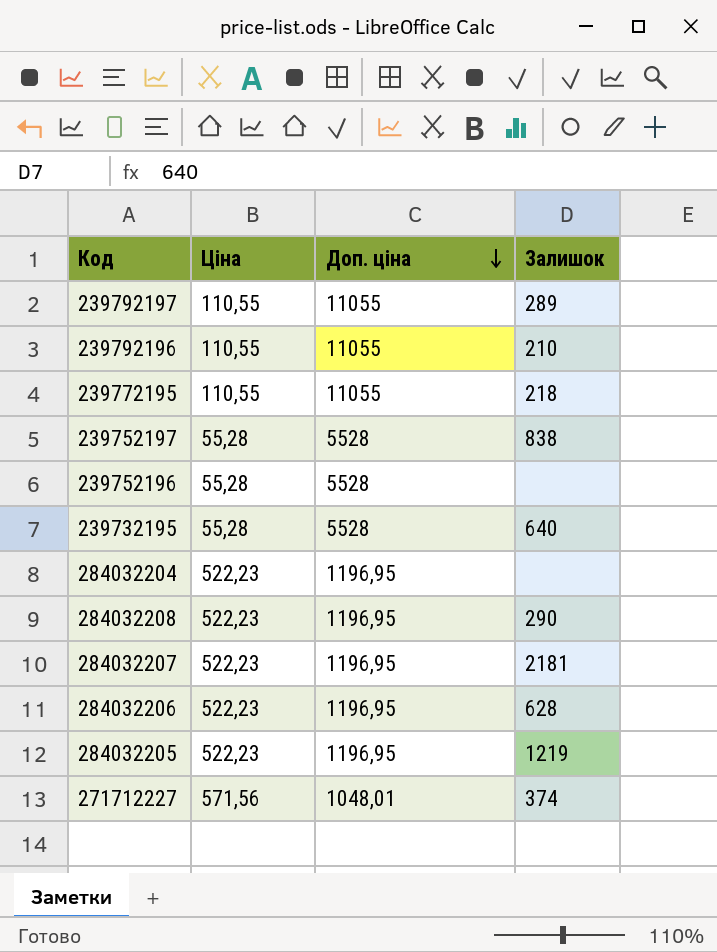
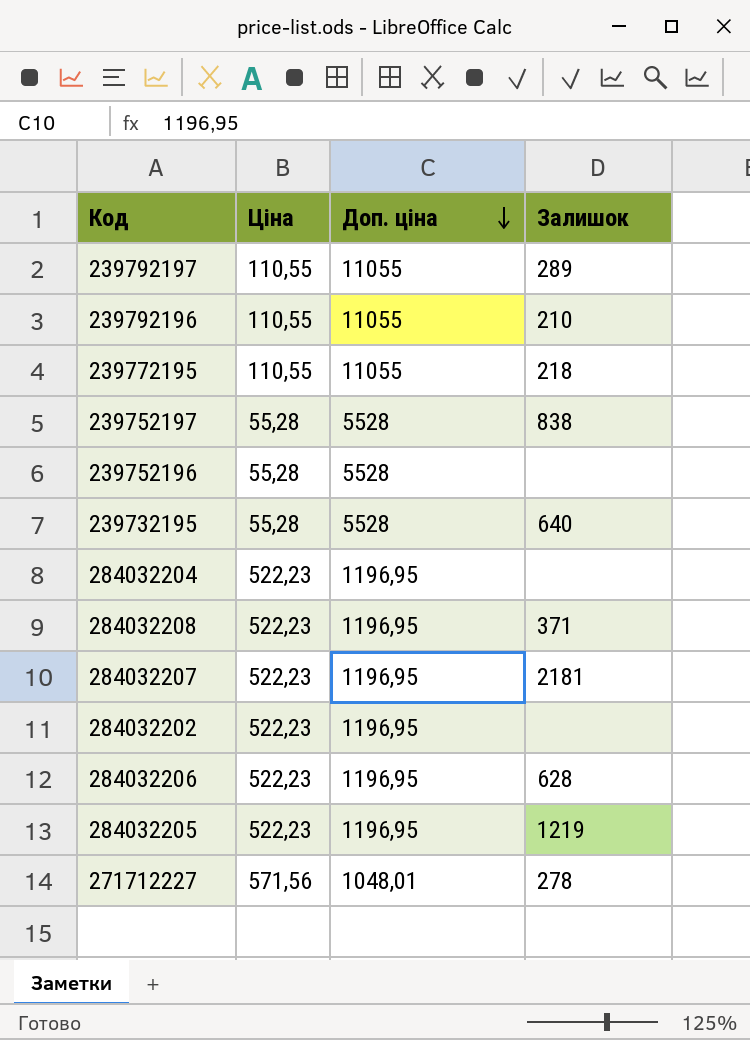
284032208 | Залишок: 290 -> 371
row 284032202: none -> 522,23 | 1196,95 | none
271712227 | Залишок: 374 -> 278

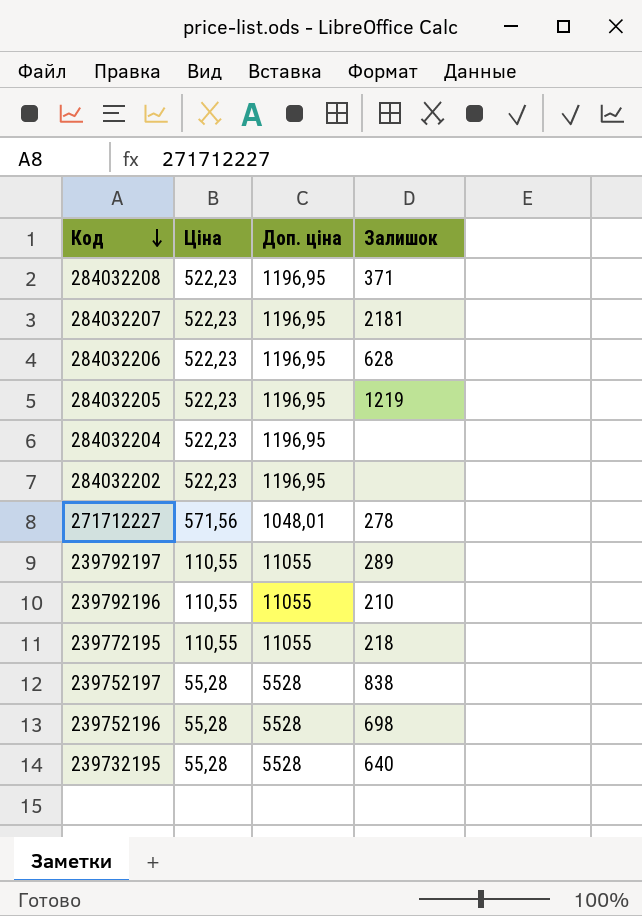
row order: Доп. ціна descending -> Код descending
239752196 | Залишок: none -> 698

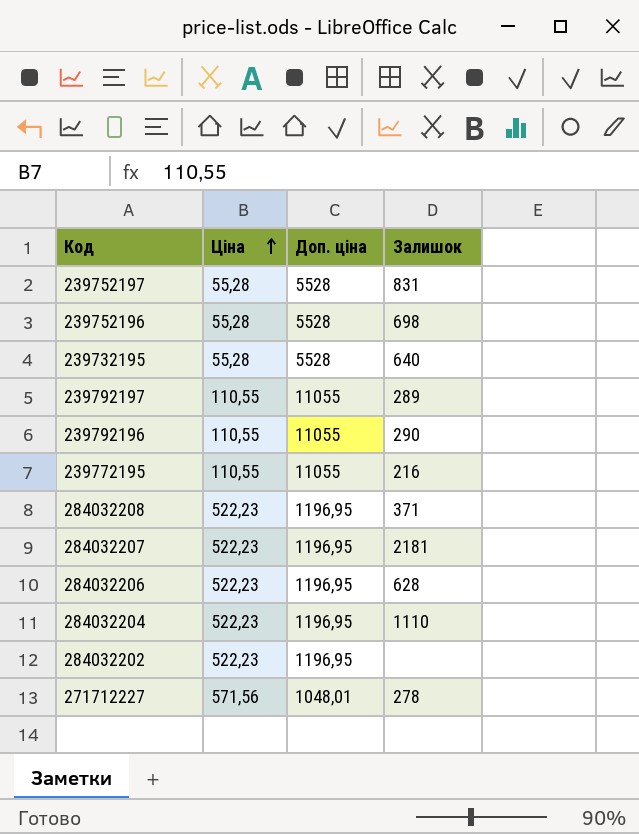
row order: Код descending -> Ціна ascending
row 284032205: 522,23 | 1196,95 | 1219 -> none
239752197 | Залишок: 838 -> 831
239792196 | Залишок: 210 -> 290
239772195 | Залишок: 218 -> 216
284032204 | Залишок: none -> 1110

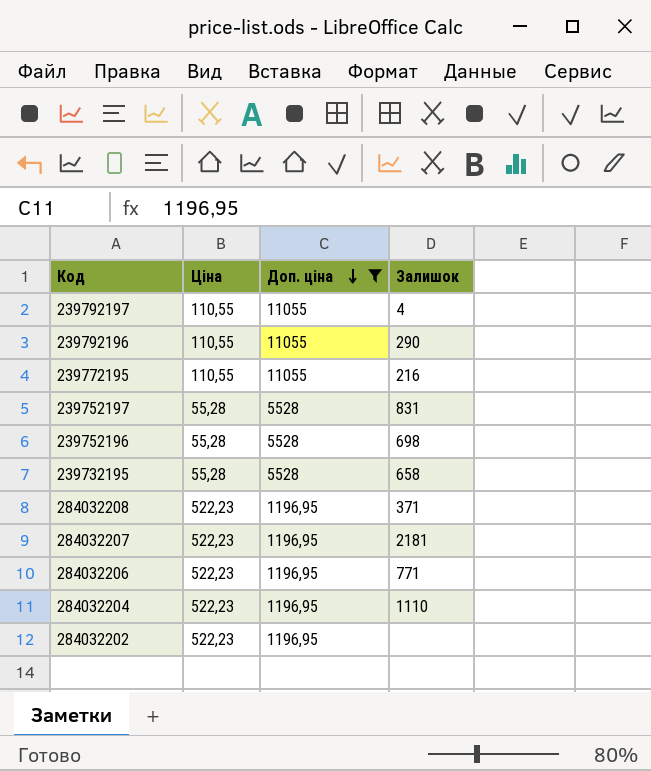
filter: none -> Доп. ціна != 1048,01
row order: Ціна ascending -> Доп. ціна descending
239792197 | Залишок: 289 -> 4
239732195 | Залишок: 640 -> 658
284032206 | Залишок: 628 -> 771

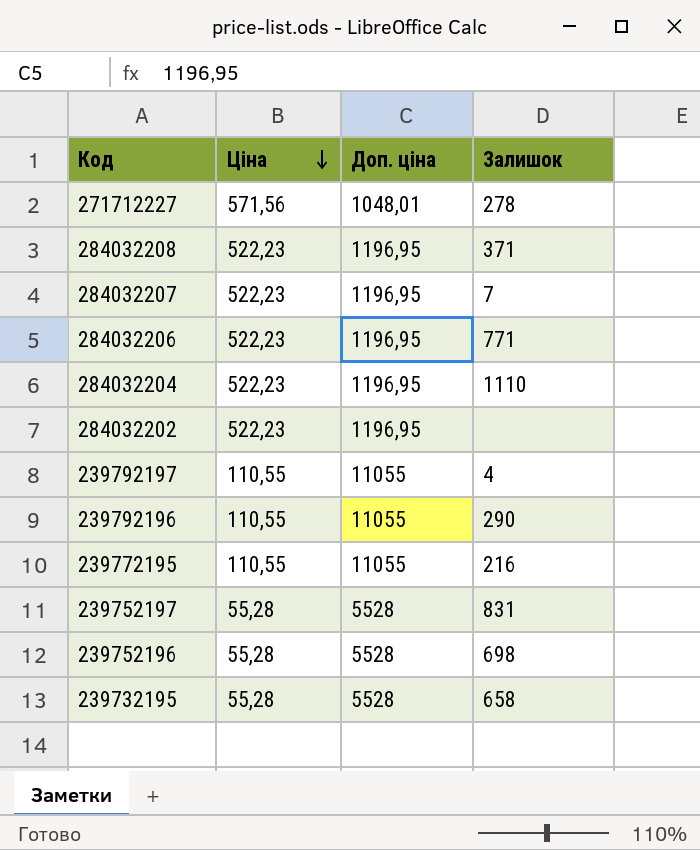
filter: Доп. ціна != 1048,01 -> none
row order: Доп. ціна descending -> Ціна descending
284032207 | Залишок: 2181 -> 7

